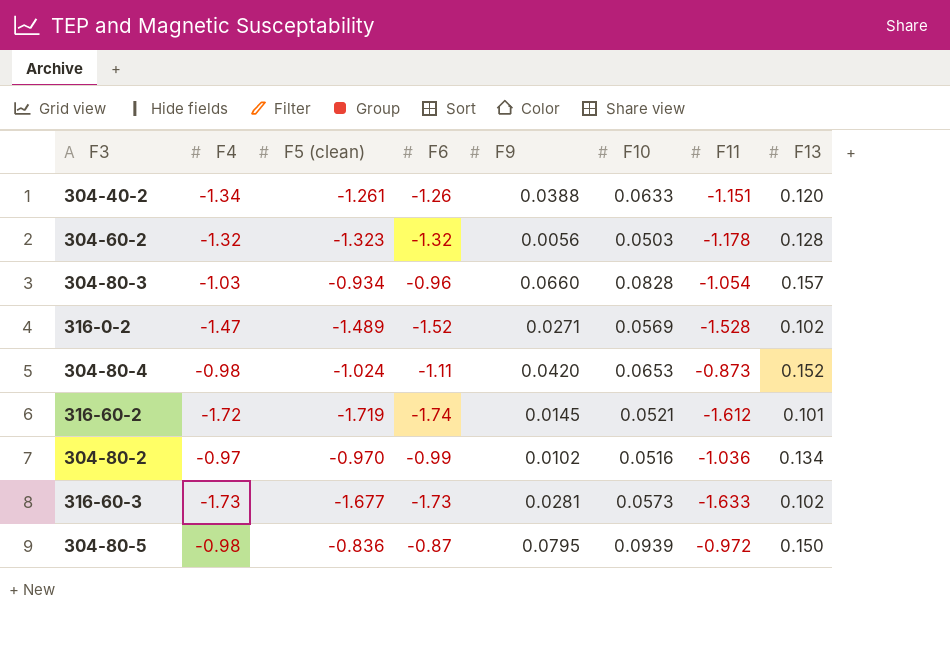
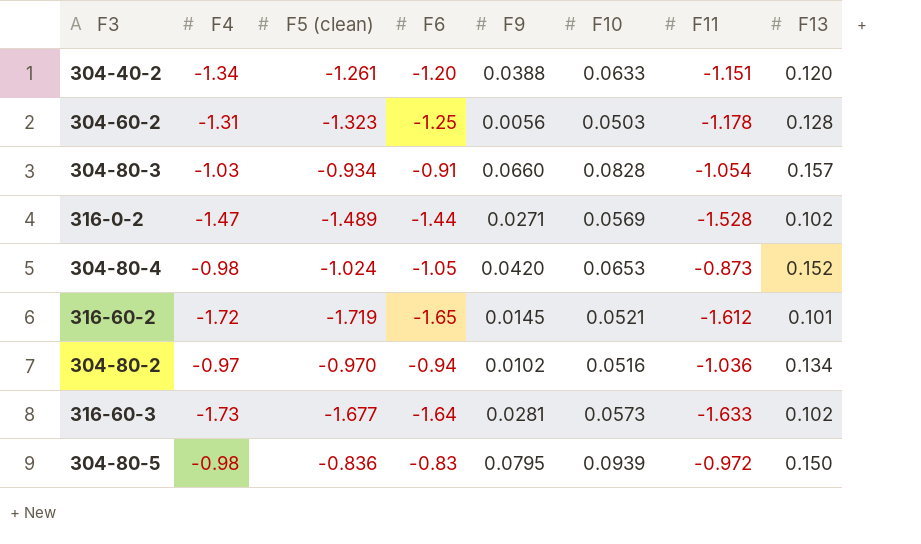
304-40-2 | F6: -1.26 -> -1.20
304-60-2 | F4: -1.32 -> -1.31
304-60-2 | F6: -1.32 -> -1.25
304-80-3 | F6: -0.96 -> -0.91
316-0-2 | F6: -1.52 -> -1.44
304-80-4 | F6: -1.11 -> -1.05
316-60-2 | F6: -1.74 -> -1.65
304-80-2 | F6: -0.99 -> -0.94
316-60-3 | F6: -1.73 -> -1.64
304-80-5 | F6: -0.87 -> -0.83

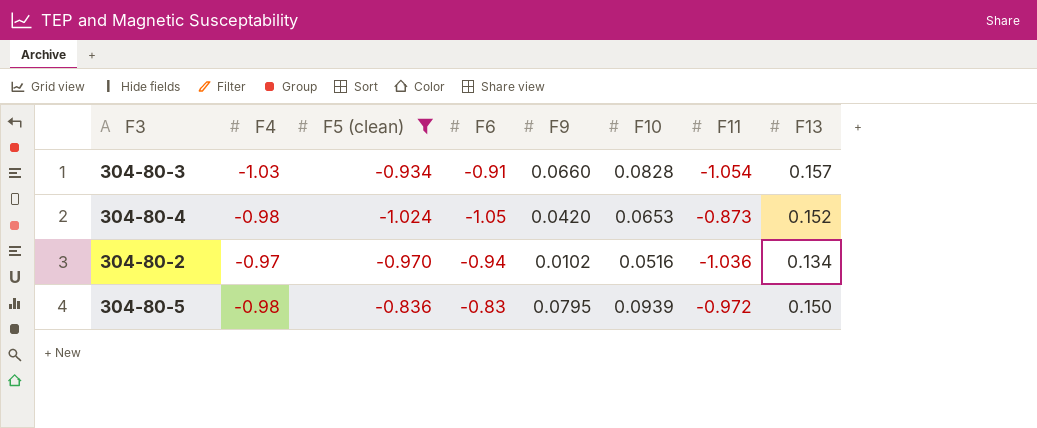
filter: none -> F5 (clean) >= -1.024

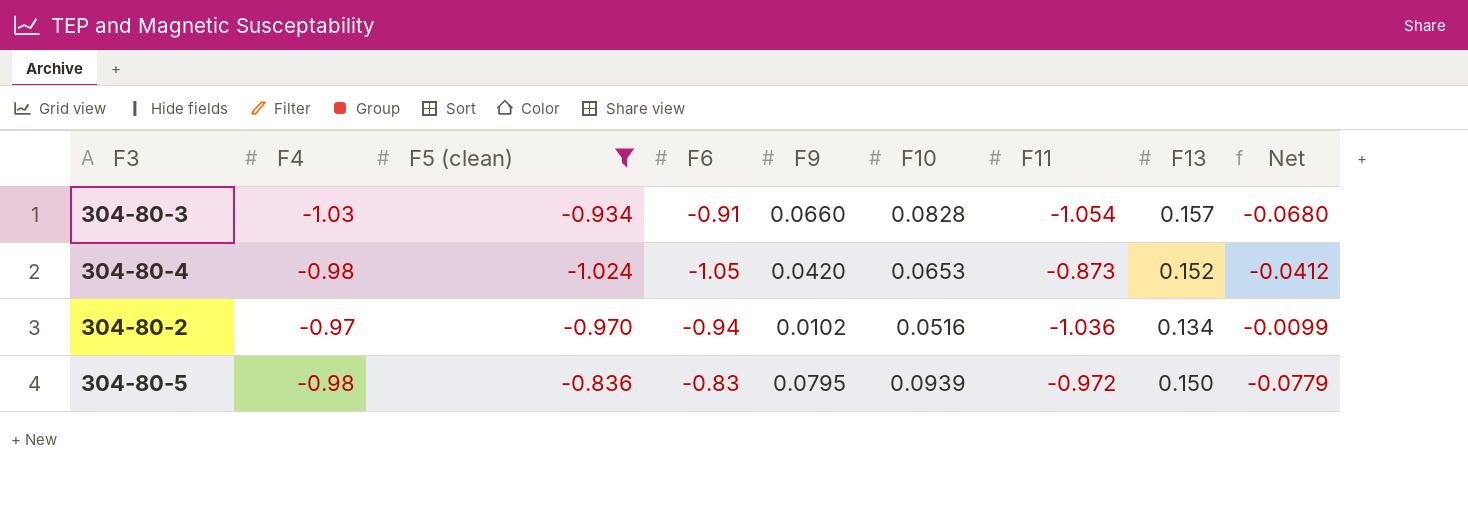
column Net | formula: none -> [F4] * [F9]

